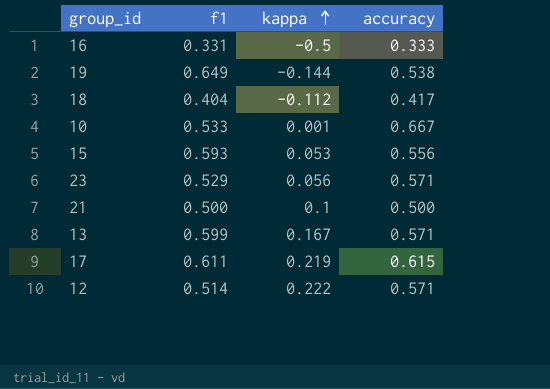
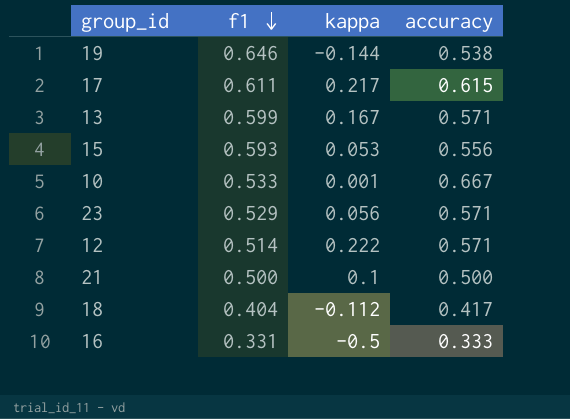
row order: kappa ascending -> f1 descending
19 | f1: 0.649 -> 0.646
17 | kappa: 0.219 -> 0.217

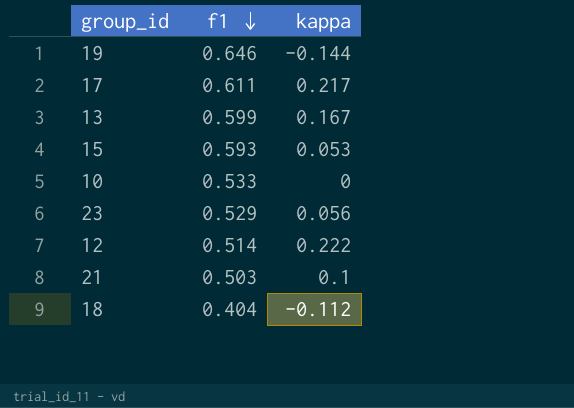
column accuracy | position: 4 -> none
row 16: 0.331 | -0.5 | 0.333 -> none
10 | kappa: 0.001 -> 0
21 | f1: 0.500 -> 0.503

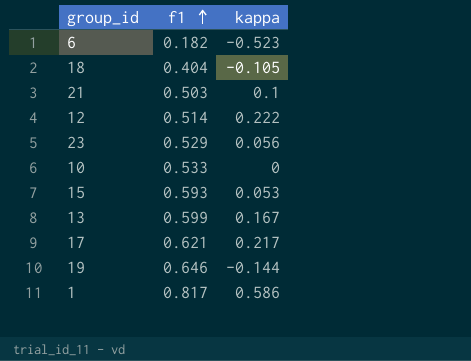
row order: f1 descending -> f1 ascending
row 6: none -> 0.182 | -0.523
18 | kappa: -0.112 -> -0.105
17 | f1: 0.611 -> 0.621
row 1: none -> 0.817 | 0.586

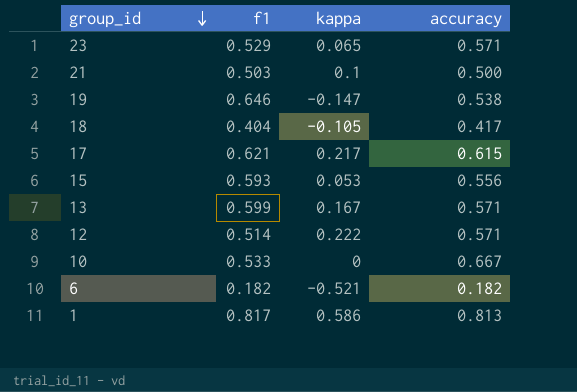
row order: f1 ascending -> group_id descending
column accuracy | position: none -> 4
23 | kappa: 0.056 -> 0.065
19 | kappa: -0.144 -> -0.147
6 | kappa: -0.523 -> -0.521

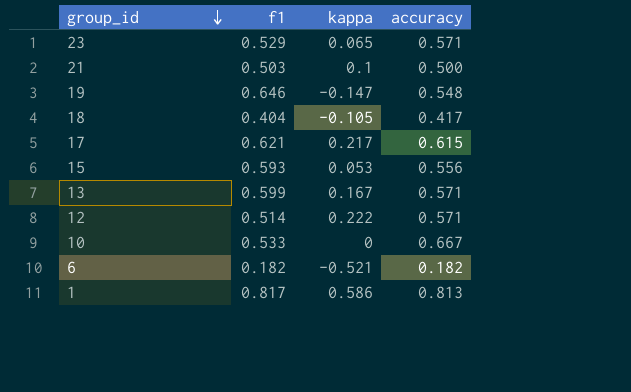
19 | accuracy: 0.538 -> 0.548

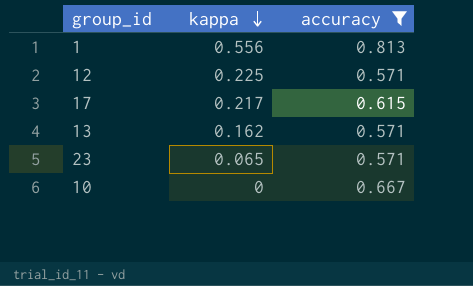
filter: none -> accuracy >= 0.571
row order: group_id descending -> kappa descending
column f1 | position: 2 -> none
1 | kappa: 0.586 -> 0.556
12 | kappa: 0.222 -> 0.225
13 | kappa: 0.167 -> 0.162

